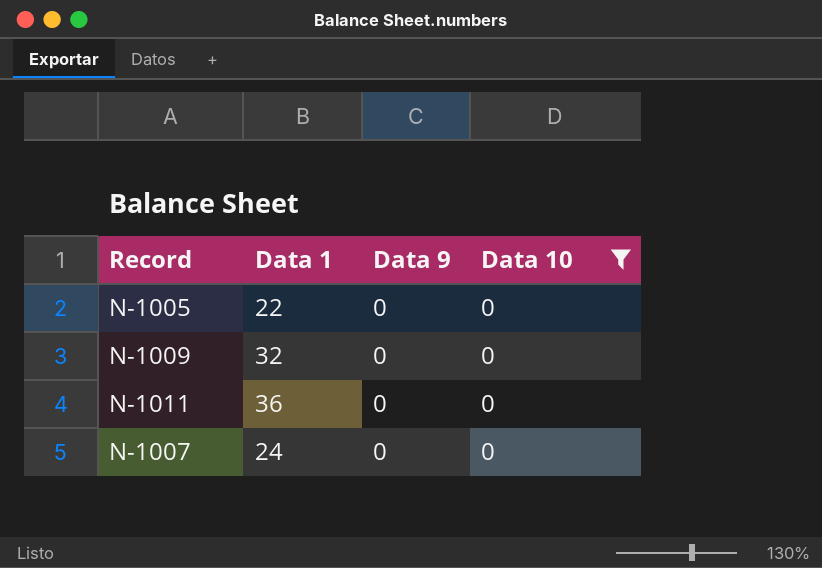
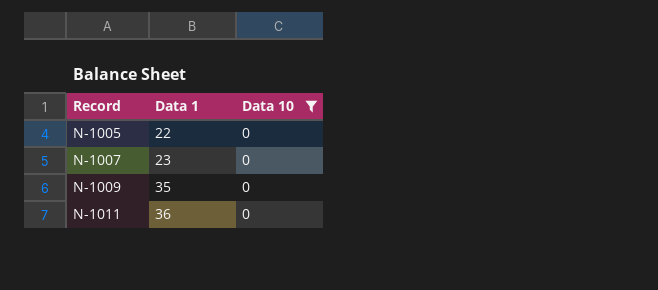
row order: none -> Record ascending
column Data 9 | position: 3 -> none
N-1007 | Data 1: 24 -> 23
N-1009 | Data 1: 32 -> 35

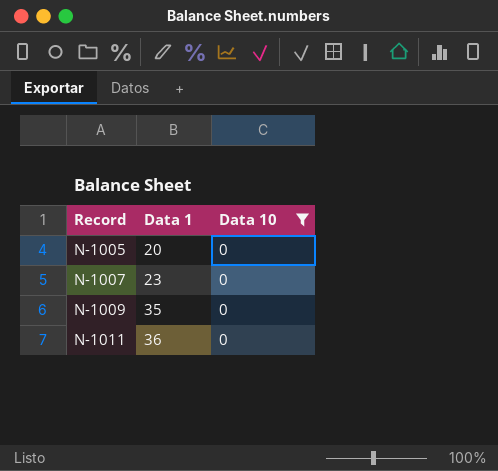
N-1005 | Data 1: 22 -> 20

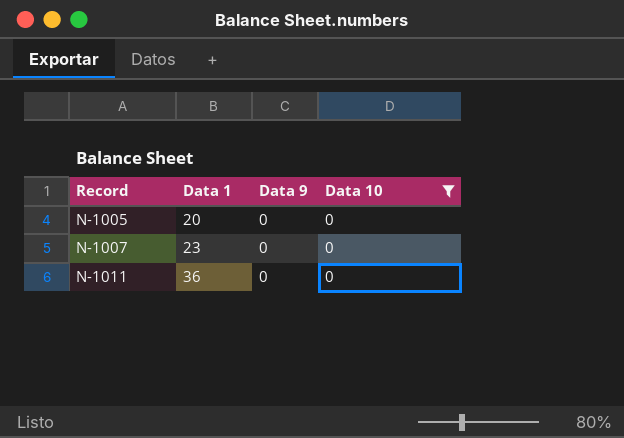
column Data 9 | position: none -> 3
row N-1009: 35 | 0 -> none

